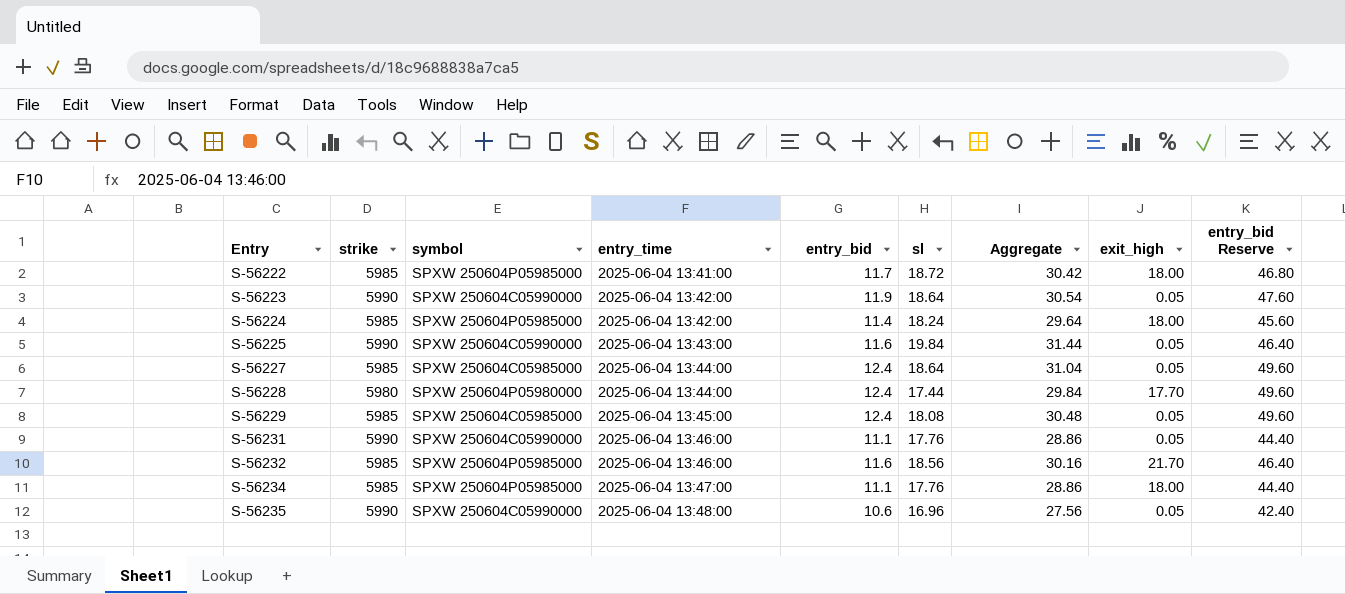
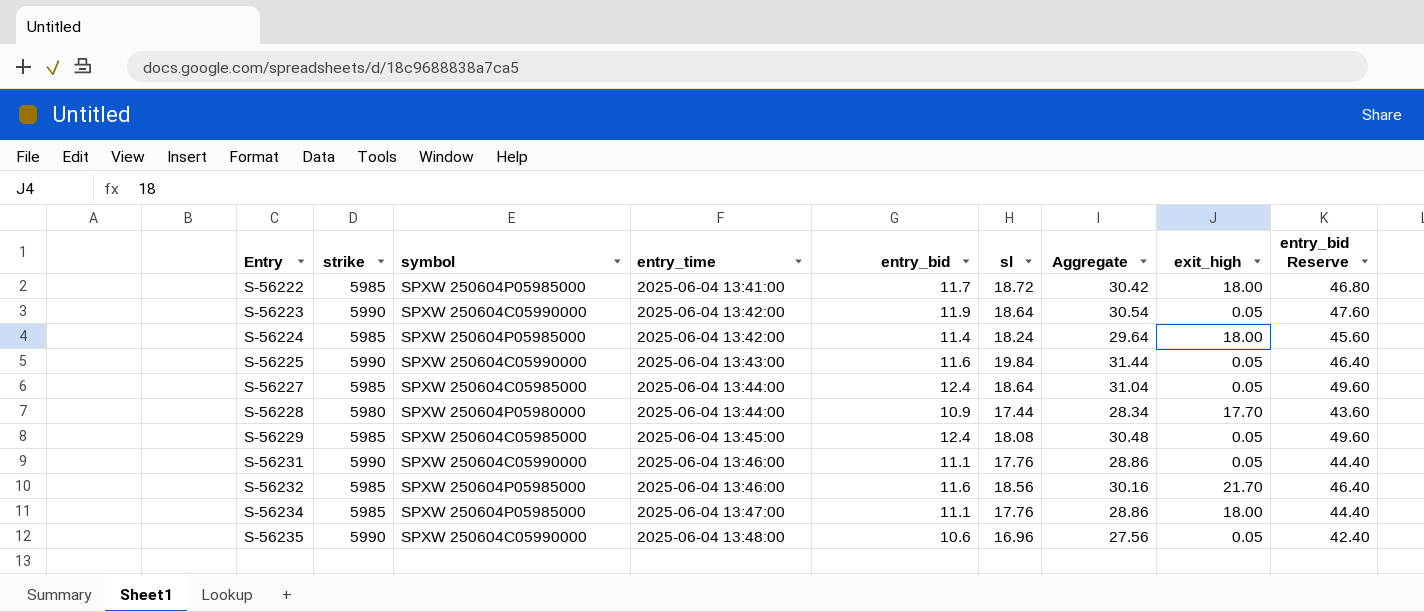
S-56228 | entry_bid: 12.4 -> 10.9
S-56228 | Aggregate: 29.84 -> 28.34
S-56228 | entry_bid Reserve: 49.60 -> 43.60

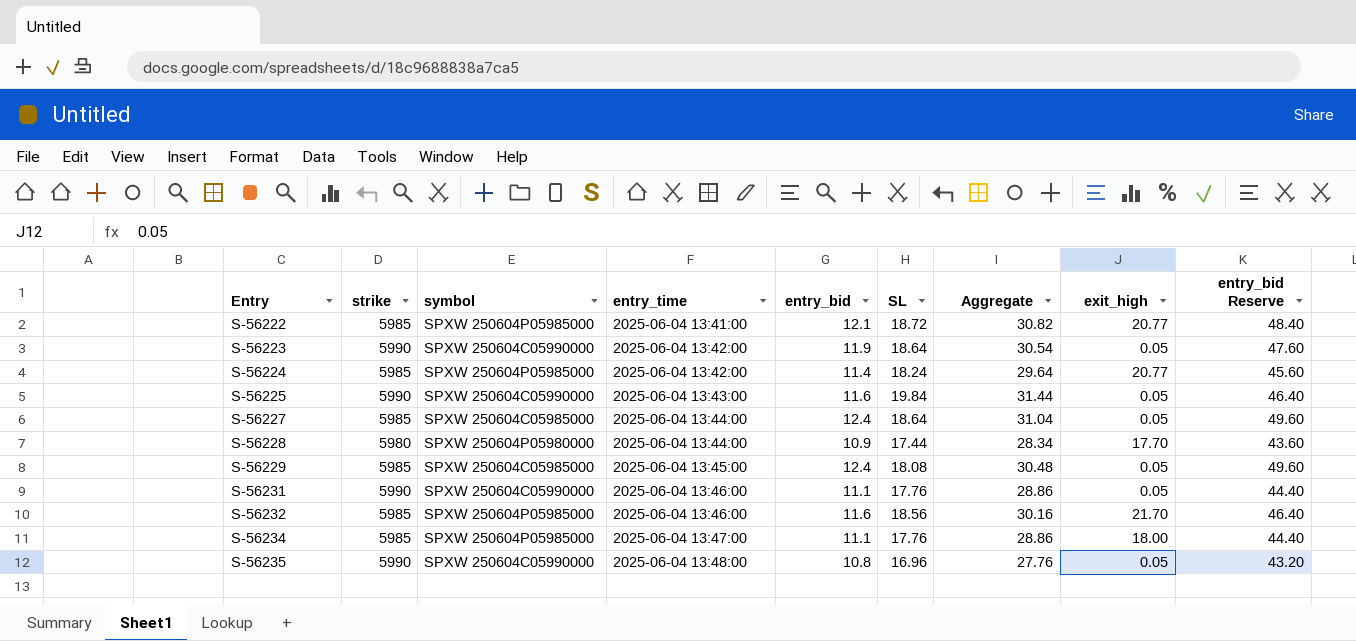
column name: sl -> SL
S-56222 | entry_bid: 11.7 -> 12.1
S-56222 | Aggregate: 30.42 -> 30.82
S-56222 | exit_high: 18.00 -> 20.77
S-56222 | entry_bid Reserve: 46.80 -> 48.40
S-56224 | exit_high: 18.00 -> 20.77
S-56235 | entry_bid: 10.6 -> 10.8
S-56235 | Aggregate: 27.56 -> 27.76
S-56235 | entry_bid Reserve: 42.40 -> 43.20

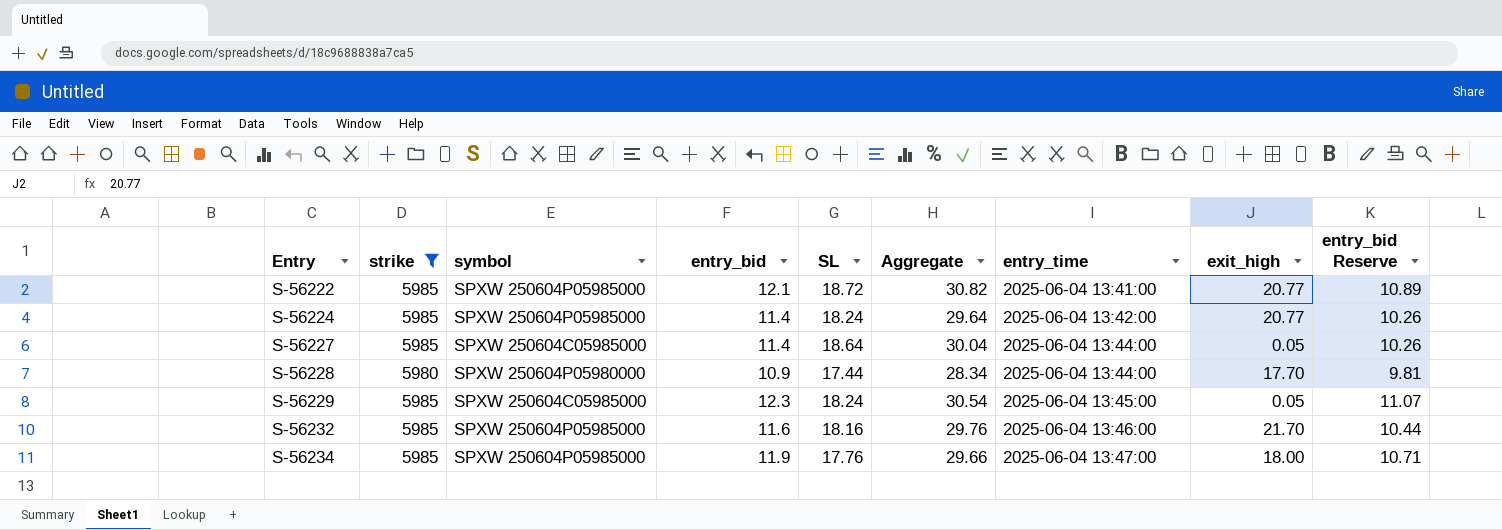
filter: none -> strike != 5990
column entry_time | position: 4 -> 7
column entry_bid Reserve | formula: [entry_bid] * 4 -> [entry_bid] * 0.9
S-56227 | entry_bid: 12.4 -> 11.4
S-56227 | Aggregate: 31.04 -> 30.04
S-56229 | entry_bid: 12.4 -> 12.3
S-56229 | SL: 18.08 -> 18.24
S-56229 | Aggregate: 30.48 -> 30.54
S-56232 | SL: 18.56 -> 18.16
S-56232 | Aggregate: 30.16 -> 29.76
S-56234 | entry_bid: 11.1 -> 11.9
S-56234 | Aggregate: 28.86 -> 29.66

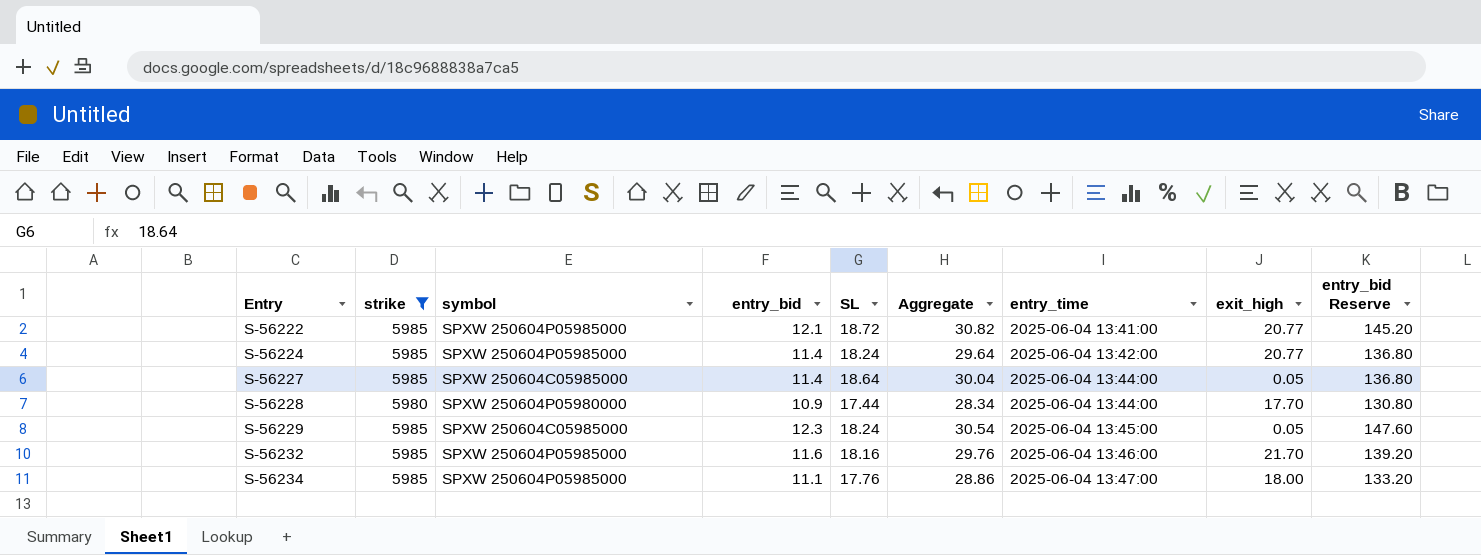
column entry_bid Reserve | formula: [entry_bid] * 0.9 -> [entry_bid] * 12
S-56234 | entry_bid: 11.9 -> 11.1
S-56234 | Aggregate: 29.66 -> 28.86

